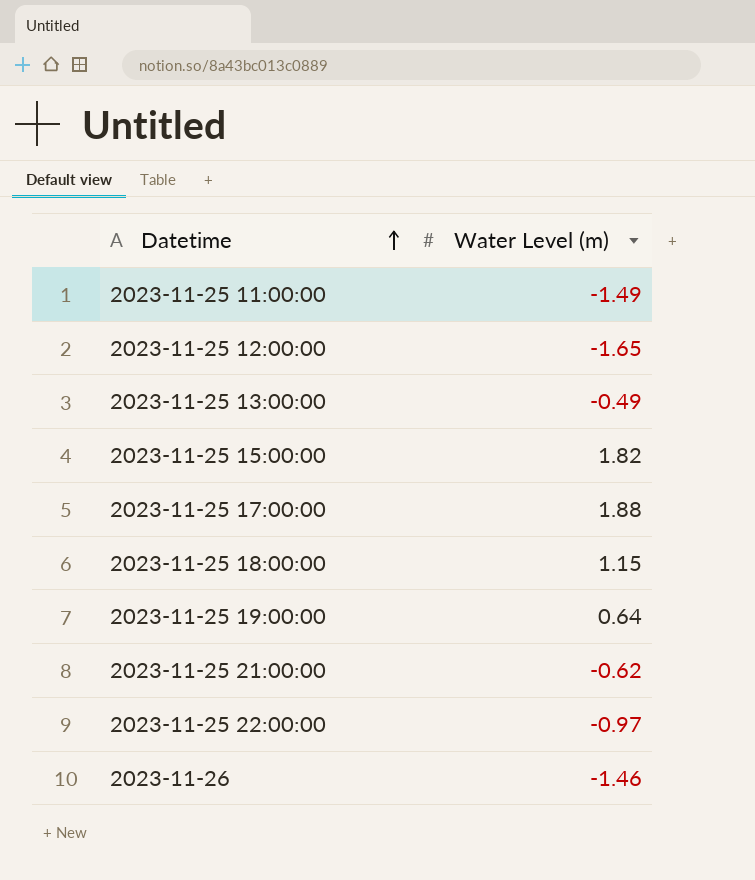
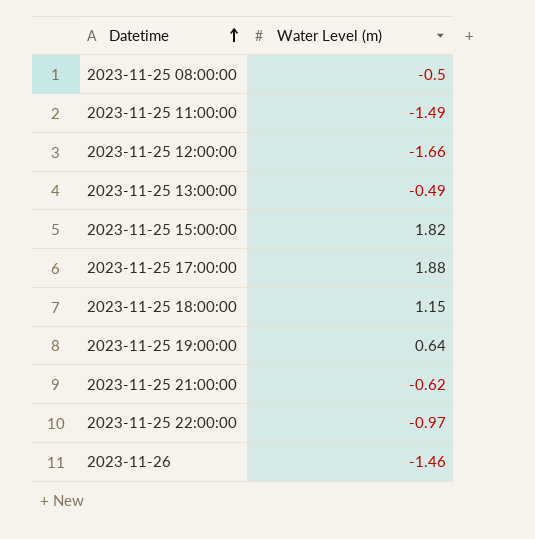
row 2023-11-25 08:00:00: none -> -0.5
2023-11-25 12:00:00 | Water Level (m): -1.65 -> -1.66

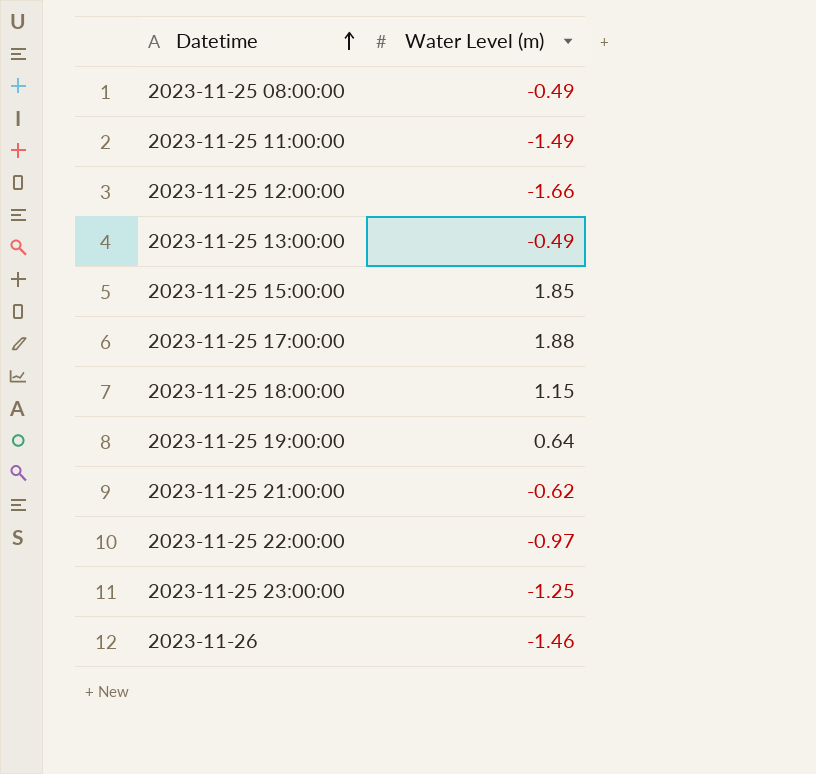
2023-11-25 08:00:00 | Water Level (m): -0.5 -> -0.49
2023-11-25 15:00:00 | Water Level (m): 1.82 -> 1.85
row 2023-11-25 23:00:00: none -> -1.25

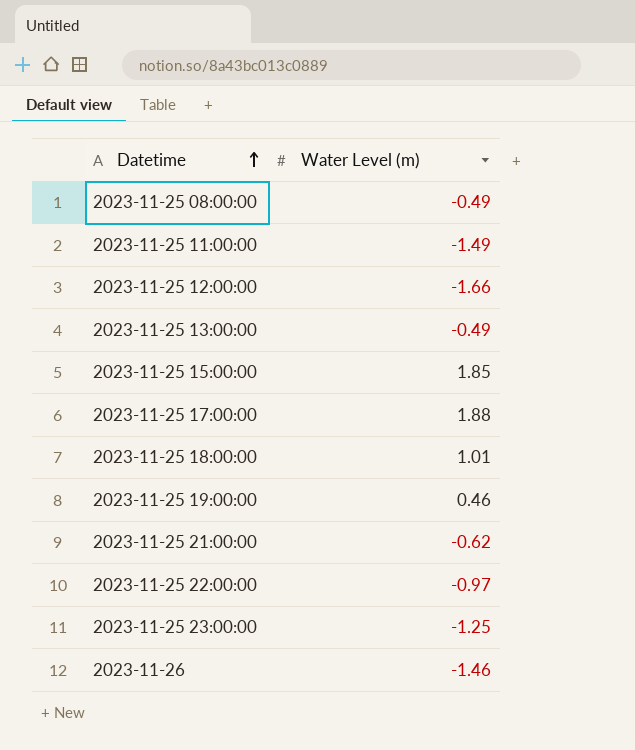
2023-11-25 18:00:00 | Water Level (m): 1.15 -> 1.01
2023-11-25 19:00:00 | Water Level (m): 0.64 -> 0.46

